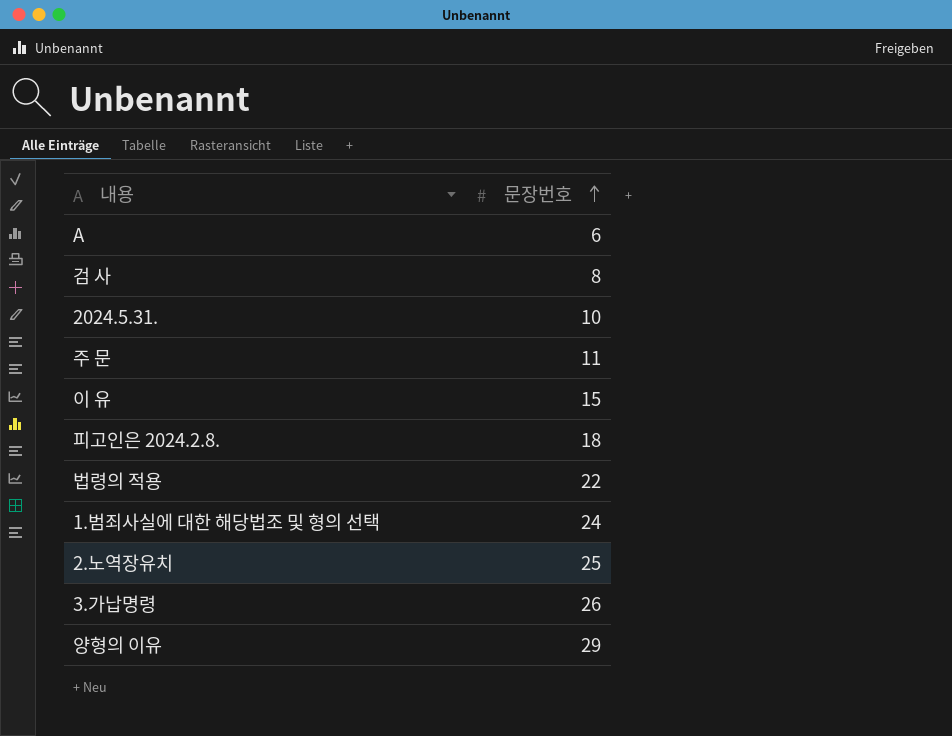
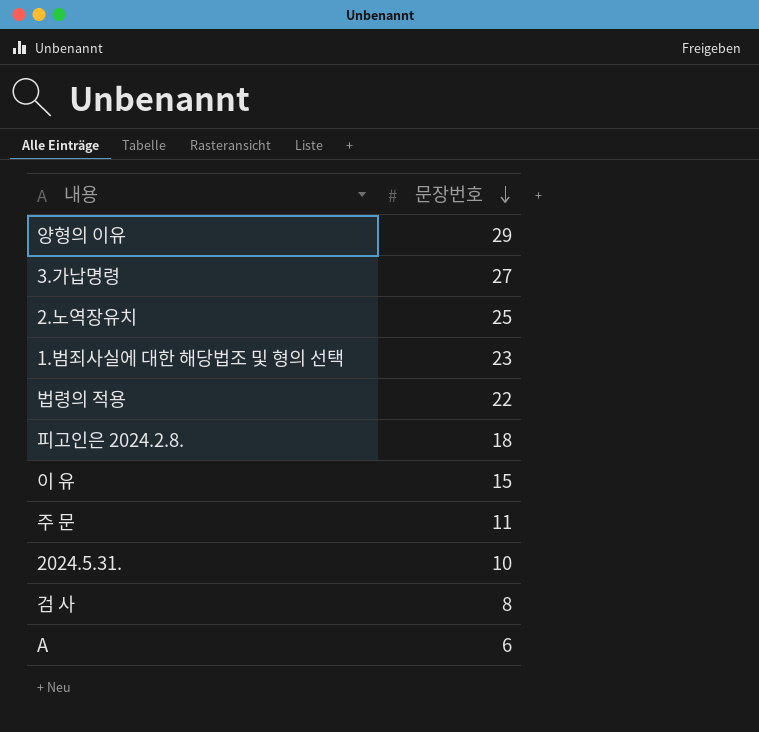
row order: 문장번호 ascending -> 문장번호 descending
3.가납명령 | 문장번호: 26 -> 27
1.범죄사실에 대한 해당법조 및 형의 선택 | 문장번호: 24 -> 23

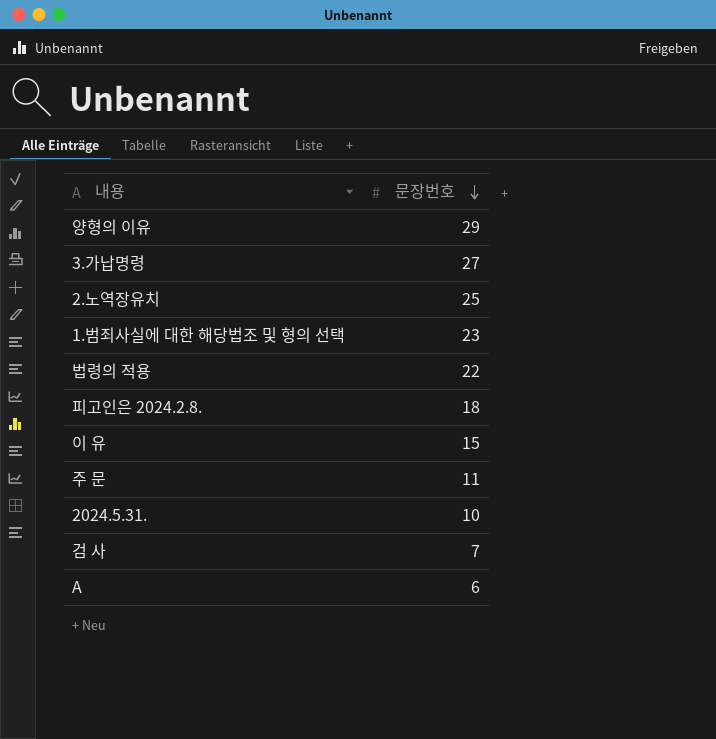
검 사 | 문장번호: 8 -> 7

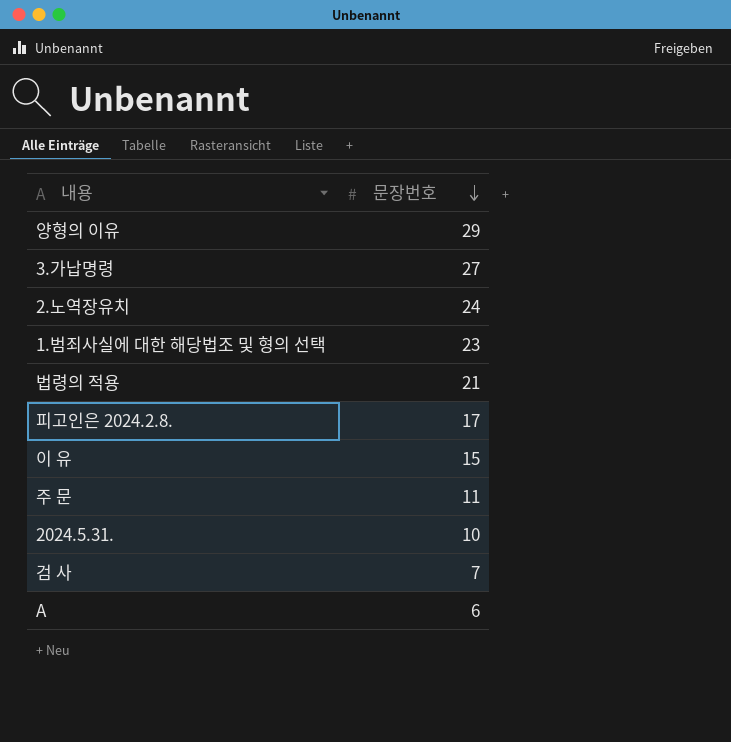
2.노역장유치 | 문장번호: 25 -> 24
법령의 적용 | 문장번호: 22 -> 21
피고인은 2024.2.8. | 문장번호: 18 -> 17

